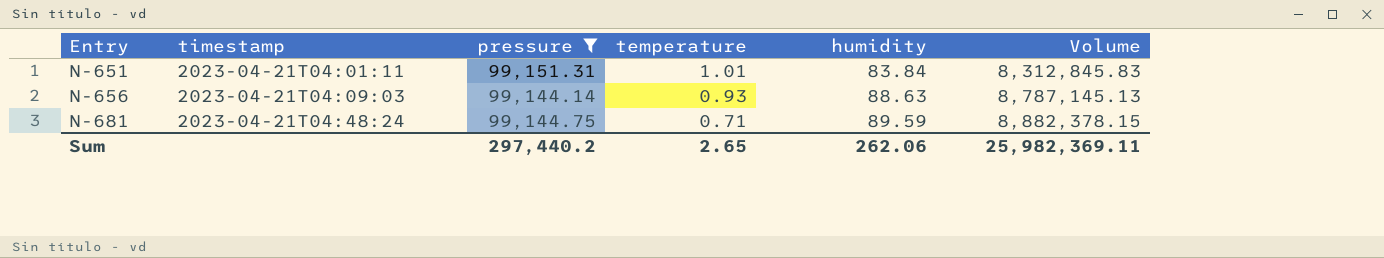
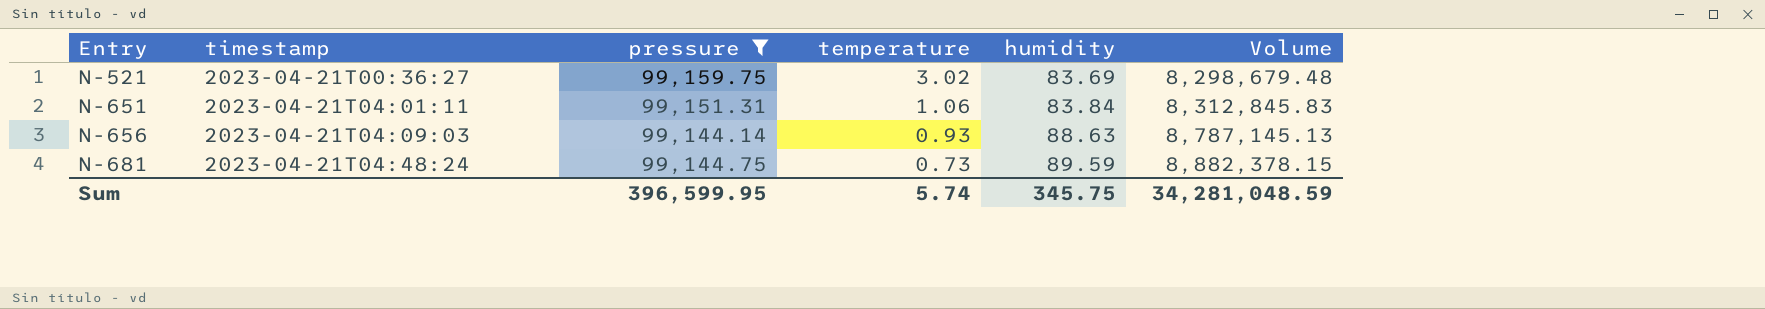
row N-521: none -> 2023-04-21T00:36:27 | 99,159.75 | 3.02 | 83.69 | 8,298,679.48
N-651 | temperature: 1.01 -> 1.06
N-681 | temperature: 0.71 -> 0.73
Sum | pressure: 297,440.2 -> 396,599.95
Sum | temperature: 2.65 -> 5.74
Sum | humidity: 262.06 -> 345.75
Sum | Volume: 25,982,369.11 -> 34,281,048.59

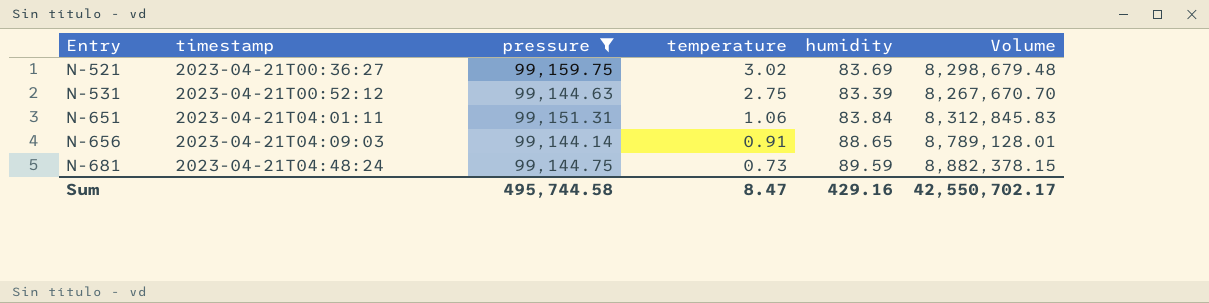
row N-531: none -> 2023-04-21T00:52:12 | 99,144.63 | 2.75 | 83.39 | 8,267,670.70
N-656 | temperature: 0.93 -> 0.91
N-656 | humidity: 88.63 -> 88.65
N-656 | Volume: 8,787,145.13 -> 8,789,128.01
Sum | pressure: 396,599.95 -> 495,744.58
Sum | temperature: 5.74 -> 8.47
Sum | humidity: 345.75 -> 429.16
Sum | Volume: 34,281,048.59 -> 42,550,702.17

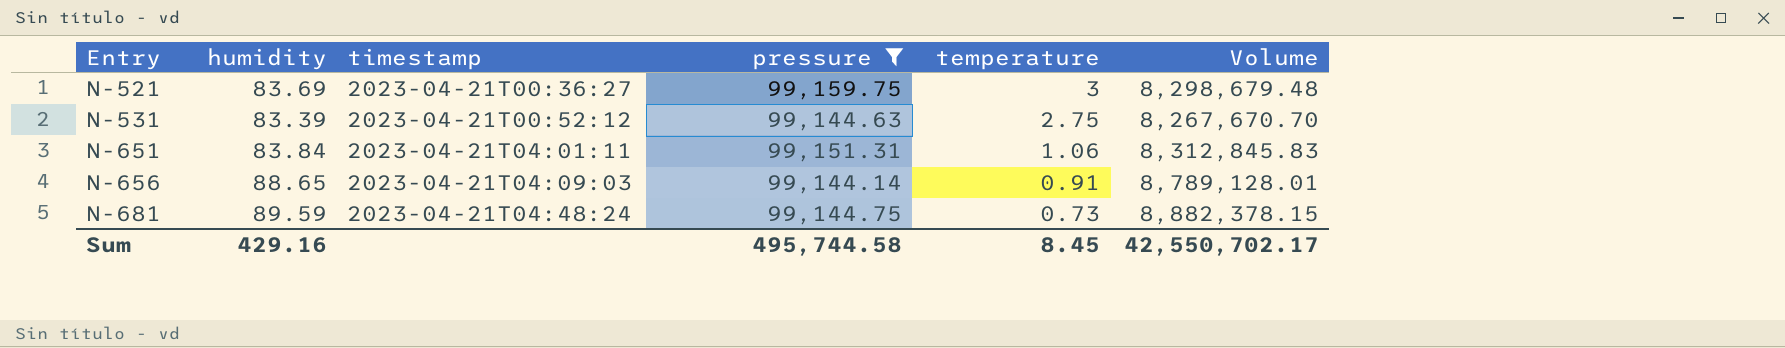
column humidity | position: 5 -> 2
N-521 | temperature: 3.02 -> 3
Sum | temperature: 8.47 -> 8.45

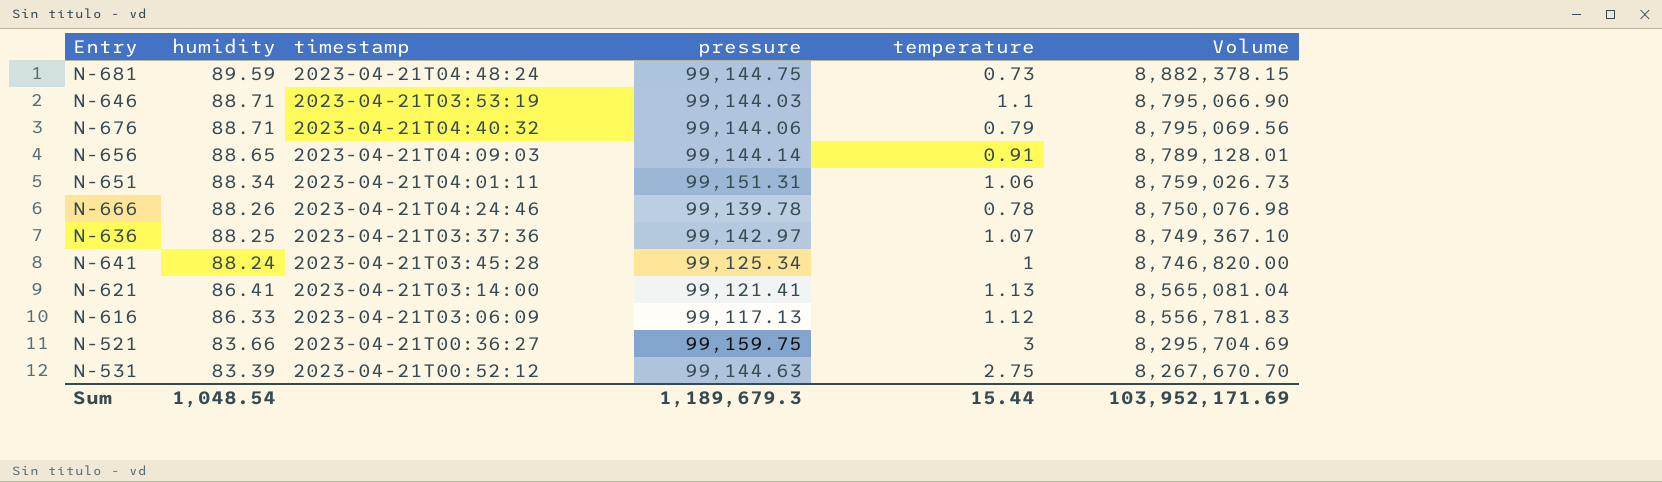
filter: pressure >= 99,144.14 -> none
row order: Entry ascending -> humidity descending
N-651 | humidity: 83.84 -> 88.34
N-651 | Volume: 8,312,845.83 -> 8,759,026.73
N-521 | humidity: 83.69 -> 83.66
N-521 | Volume: 8,298,679.48 -> 8,295,704.69
Sum | humidity: 429.16 -> 1,048.54
Sum | pressure: 495,744.58 -> 1,189,679.3
Sum | temperature: 8.45 -> 15.44
Sum | Volume: 42,550,702.17 -> 103,952,171.69

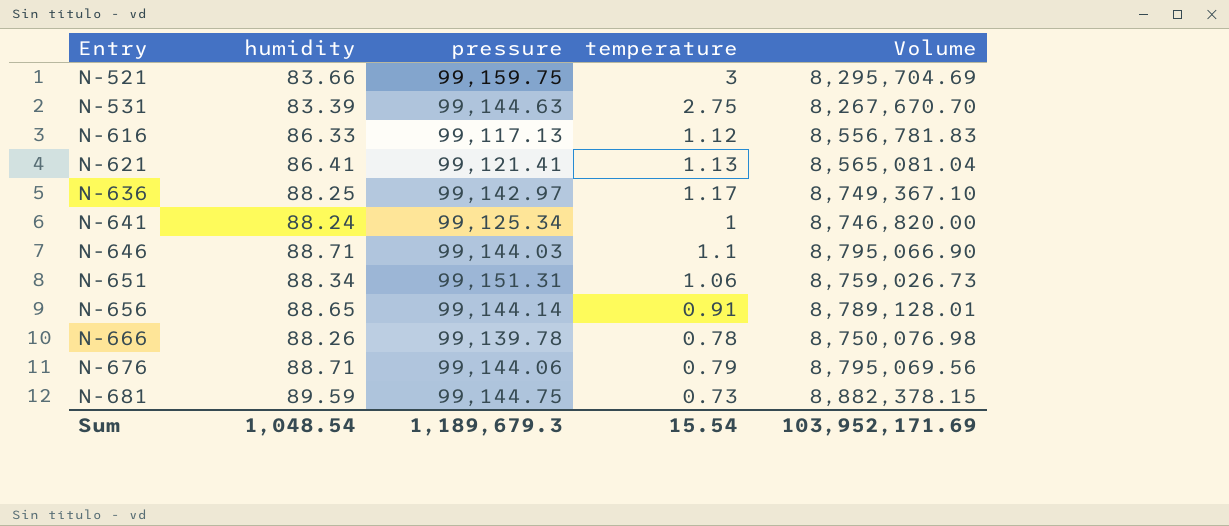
row order: humidity descending -> Entry ascending
column timestamp | position: 3 -> none
N-636 | temperature: 1.07 -> 1.17
Sum | temperature: 15.44 -> 15.54

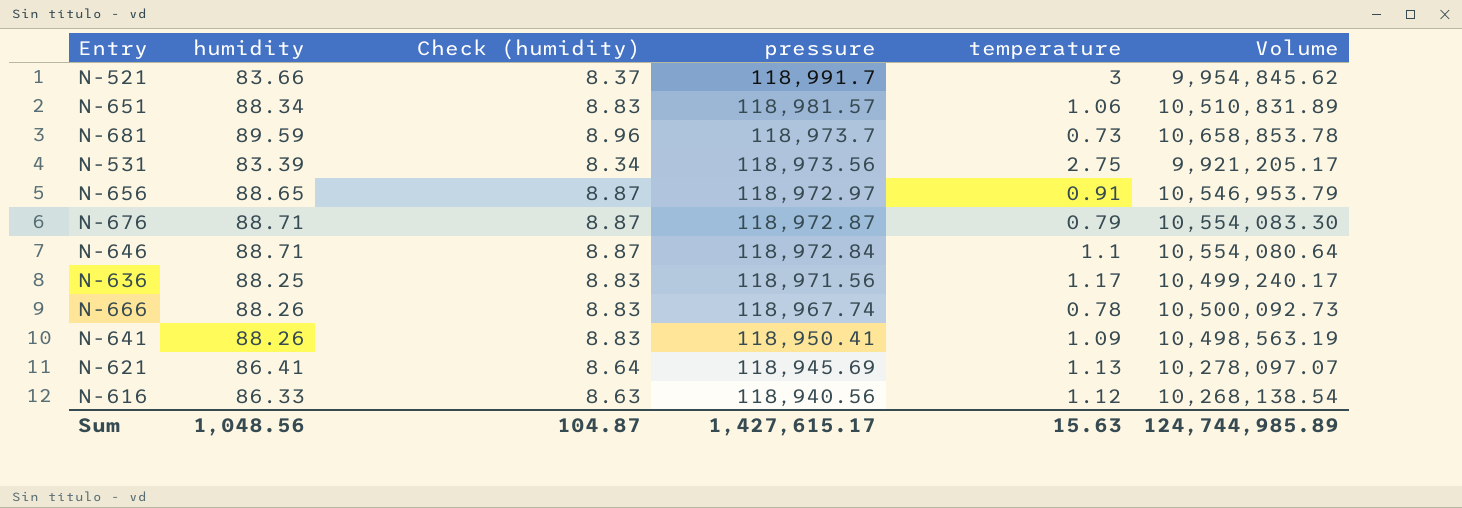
row order: Entry ascending -> pressure descending
column Check (humidity) | formula: none -> [humidity] * 0.1
N-521 | pressure: 99,159.75 -> 118,991.7
N-521 | Volume: 8,295,704.69 -> 9,954,845.62
N-651 | pressure: 99,151.31 -> 118,981.57
N-651 | Volume: 8,759,026.73 -> 10,510,831.89
N-681 | pressure: 99,144.75 -> 118,973.7
N-681 | Volume: 8,882,378.15 -> 10,658,853.78
N-531 | pressure: 99,144.63 -> 118,973.56
N-531 | Volume: 8,267,670.70 -> 9,921,205.17
N-656 | pressure: 99,144.14 -> 118,972.97
N-656 | Volume: 8,789,128.01 -> 10,546,953.79
N-676 | pressure: 99,144.06 -> 118,972.87
N-676 | Volume: 8,795,069.56 -> 10,554,083.30
N-646 | pressure: 99,144.03 -> 118,972.84
N-646 | Volume: 8,795,066.90 -> 10,554,080.64
N-636 | pressure: 99,142.97 -> 118,971.56
N-636 | Volume: 8,749,367.10 -> 10,499,240.17
N-666 | pressure: 99,139.78 -> 118,967.74
N-666 | Volume: 8,750,076.98 -> 10,500,092.73
N-641 | humidity: 88.24 -> 88.26
N-641 | pressure: 99,125.34 -> 118,950.41
N-641 | temperature: 1 -> 1.09
N-641 | Volume: 8,746,820.00 -> 10,498,563.19
N-621 | pressure: 99,121.41 -> 118,945.69
N-621 | Volume: 8,565,081.04 -> 10,278,097.07
N-616 | pressure: 99,117.13 -> 118,940.56
N-616 | Volume: 8,556,781.83 -> 10,268,138.54
Sum | humidity: 1,048.54 -> 1,048.56
Sum | pressure: 1,189,679.3 -> 1,427,615.17
Sum | temperature: 15.54 -> 15.63
Sum | Volume: 103,952,171.69 -> 124,744,985.89

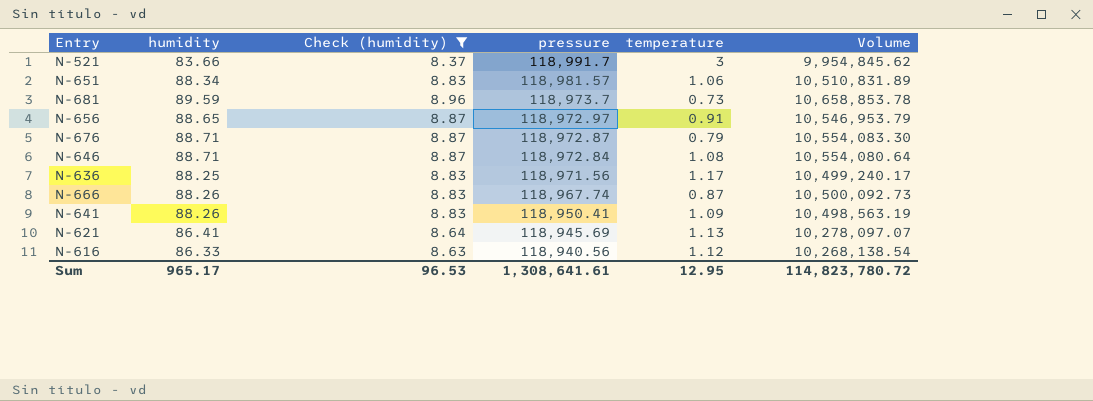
filter: none -> Check (humidity) != 8.34
N-646 | temperature: 1.1 -> 1.08
N-666 | temperature: 0.78 -> 0.87
Sum | humidity: 1,048.56 -> 965.17
Sum | Check (humidity): 104.87 -> 96.53
Sum | pressure: 1,427,615.17 -> 1,308,641.61
Sum | temperature: 15.63 -> 12.95
Sum | Volume: 124,744,985.89 -> 114,823,780.72

